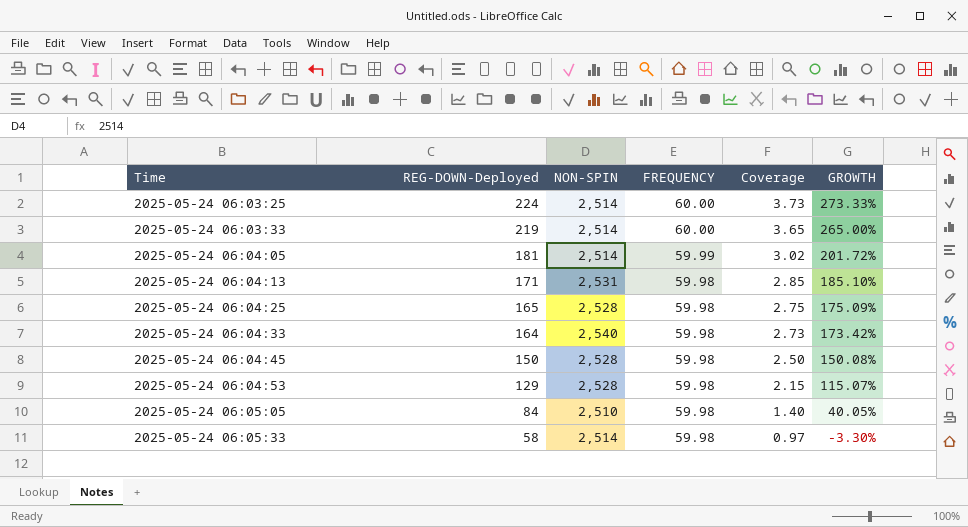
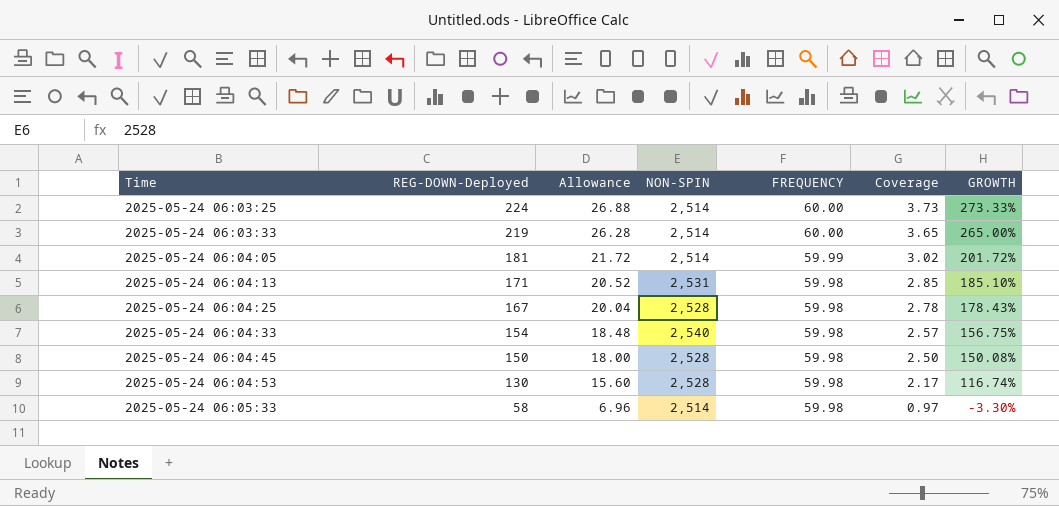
column Allowance | formula: none -> [REG-DOWN-Deployed] * 0.12
row 2025-05-24 06:05:05: 84 | 2,510 | 59.98 | 1.40 | 40.05% -> none
2025-05-24 06:04:25 | REG-DOWN-Deployed: 165 -> 167
2025-05-24 06:04:25 | Coverage: 2.75 -> 2.78
2025-05-24 06:04:25 | GROWTH: 175.09% -> 178.43%
2025-05-24 06:04:33 | REG-DOWN-Deployed: 164 -> 154
2025-05-24 06:04:33 | Coverage: 2.73 -> 2.57
2025-05-24 06:04:33 | GROWTH: 173.42% -> 156.75%
2025-05-24 06:04:53 | REG-DOWN-Deployed: 129 -> 130
2025-05-24 06:04:53 | Coverage: 2.15 -> 2.17
2025-05-24 06:04:53 | GROWTH: 115.07% -> 116.74%

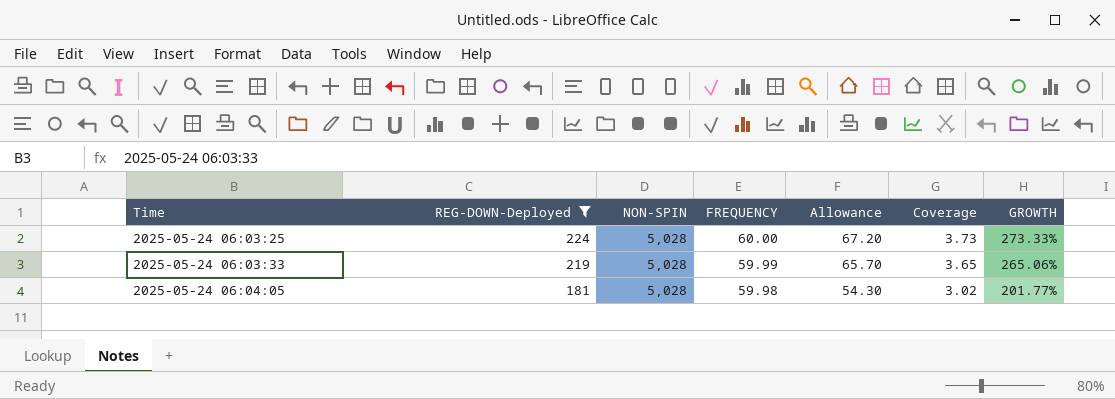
filter: none -> REG-DOWN-Deployed >= 181
column Allowance | formula: [REG-DOWN-Deployed] * 0.12 -> [REG-DOWN-Deployed] * 0.3
column Allowance | position: 3 -> 5
2025-05-24 06:03:25 | NON-SPIN: 2,514 -> 5,028
2025-05-24 06:03:33 | NON-SPIN: 2,514 -> 5,028
2025-05-24 06:03:33 | FREQUENCY: 60.00 -> 59.99
2025-05-24 06:03:33 | GROWTH: 265.00% -> 265.06%
2025-05-24 06:04:05 | NON-SPIN: 2,514 -> 5,028
2025-05-24 06:04:05 | FREQUENCY: 59.99 -> 59.98
2025-05-24 06:04:05 | GROWTH: 201.72% -> 201.77%

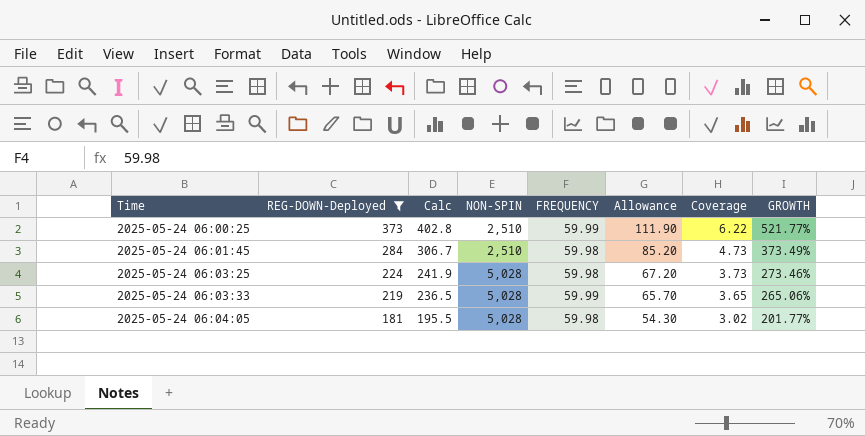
column Calc | formula: none -> [REG-DOWN-Deployed] * 1.08
row 2025-05-24 06:00:25: none -> 373 | 402.8 | 2,510 | 59.99 | 111.90 | 6.22 | 521.77%
row 2025-05-24 06:01:45: none -> 284 | 306.7 | 2,510 | 59.98 | 85.20 | 4.73 | 373.49%
2025-05-24 06:03:25 | FREQUENCY: 60.00 -> 59.98
2025-05-24 06:03:25 | GROWTH: 273.33% -> 273.46%

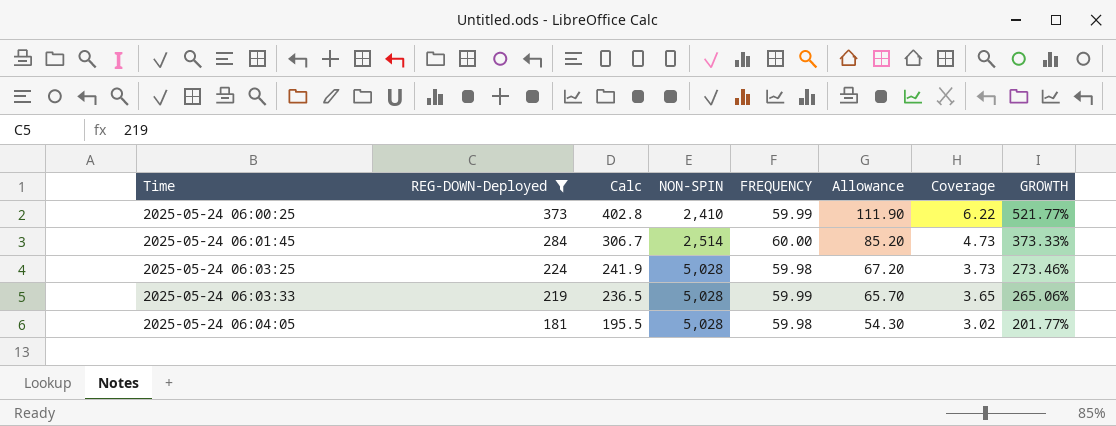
2025-05-24 06:00:25 | NON-SPIN: 2,510 -> 2,410
2025-05-24 06:01:45 | NON-SPIN: 2,510 -> 2,514
2025-05-24 06:01:45 | FREQUENCY: 59.98 -> 60.00
2025-05-24 06:01:45 | GROWTH: 373.49% -> 373.33%

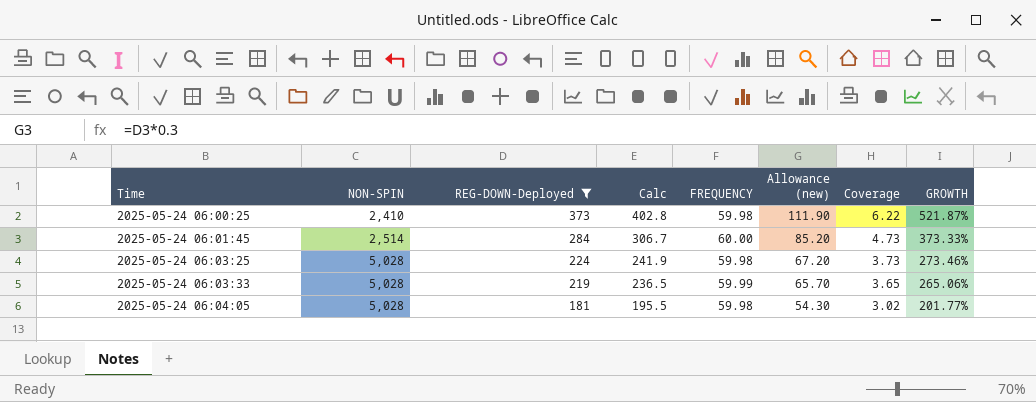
column NON-SPIN | position: 4 -> 2
column name: Allowance -> Allowance (new)
2025-05-24 06:00:25 | FREQUENCY: 59.99 -> 59.98
2025-05-24 06:00:25 | GROWTH: 521.77% -> 521.87%

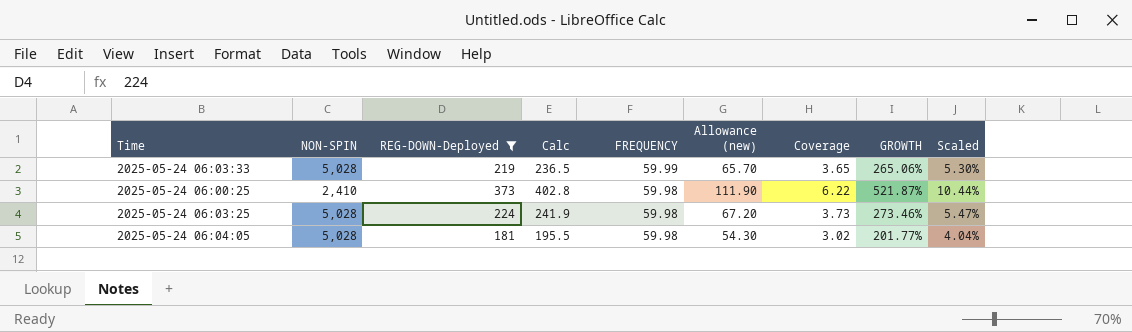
row order: Time ascending -> FREQUENCY descending
column Scaled | formula: none -> [GROWTH] * 0.02
row 2025-05-24 06:01:45: 2,514 | 284 | 306.7 | 60.00 | 85.20 | 4.73 | 373.33% -> none

